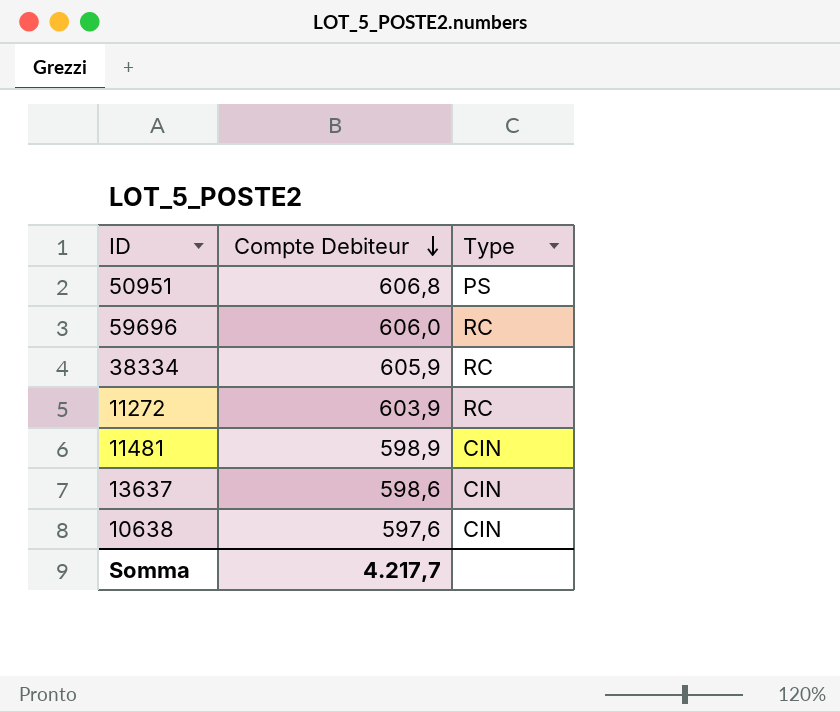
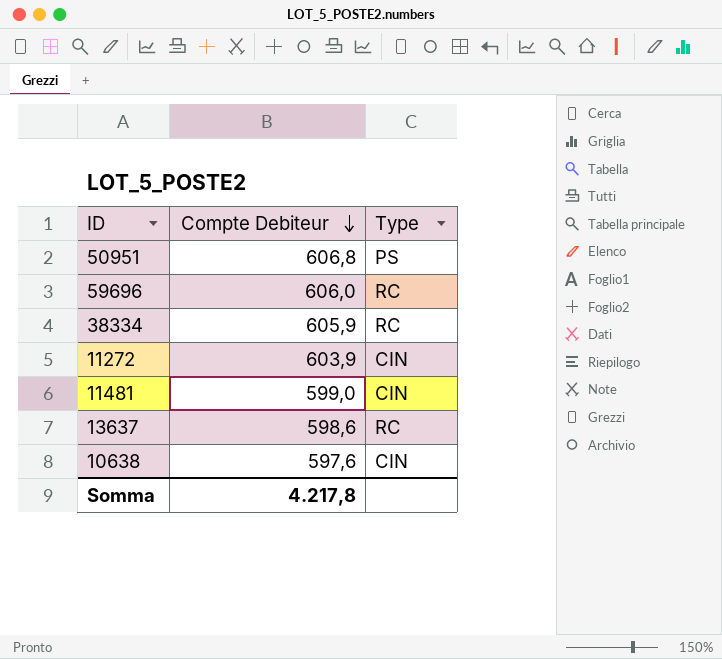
11272 | Type: RC -> CIN
11481 | Compte Debiteur: 598,9 -> 599,0
13637 | Type: CIN -> RC
Somma | Compte Debiteur: 4.217,7 -> 4.217,8

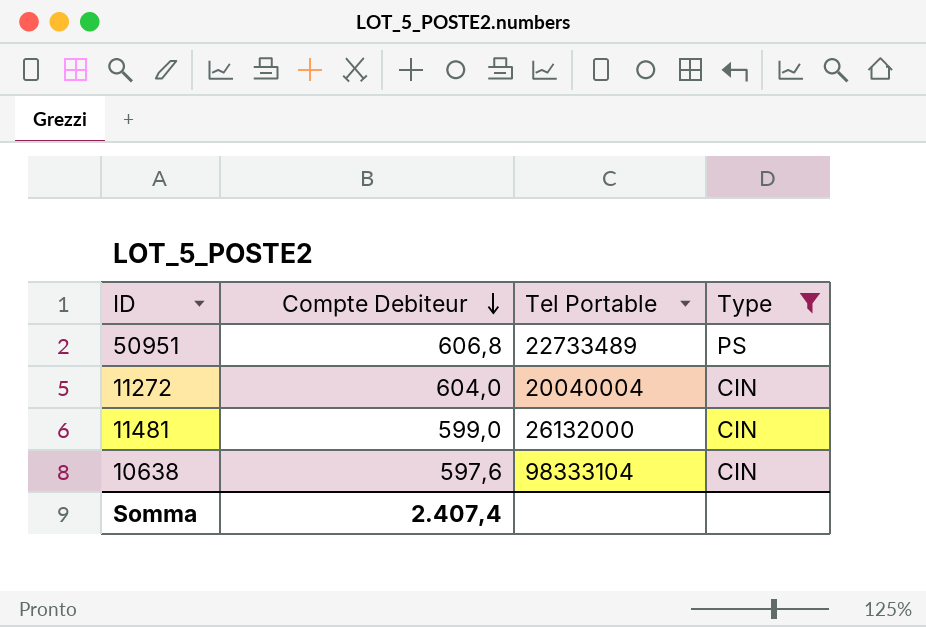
filter: none -> Type != RC
column Tel Portable | position: none -> 3
11272 | Compte Debiteur: 603,9 -> 604,0
Somma | Compte Debiteur: 4.217,8 -> 2.407,4

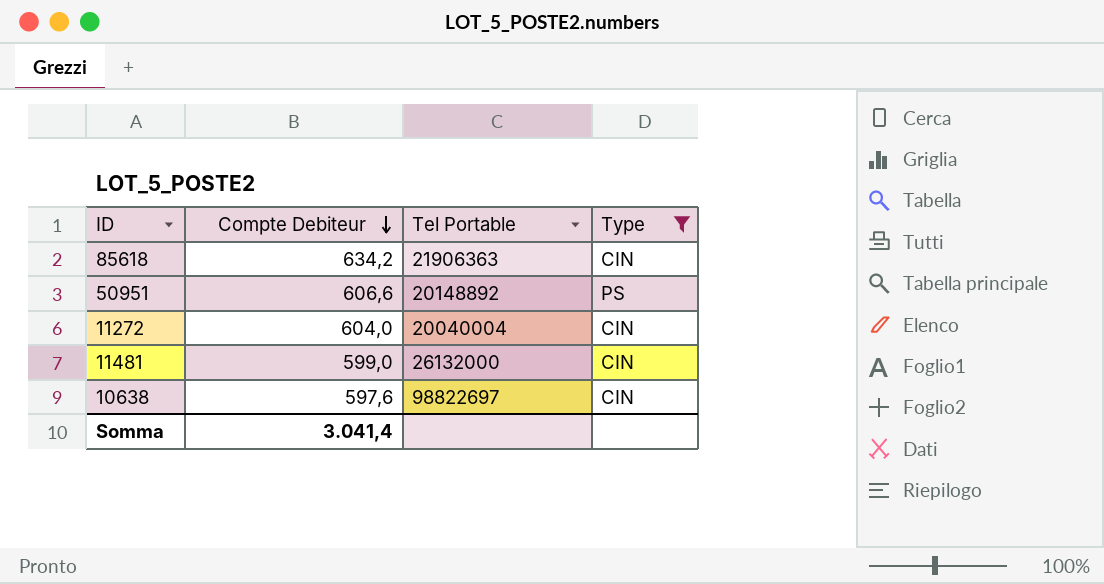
row 85618: none -> 634,2 | 21906363 | CIN
50951 | Compte Debiteur: 606,8 -> 606,6
50951 | Tel Portable: 22733489 -> 20148892
10638 | Tel Portable: 98333104 -> 98822697
Somma | Compte Debiteur: 2.407,4 -> 3.041,4

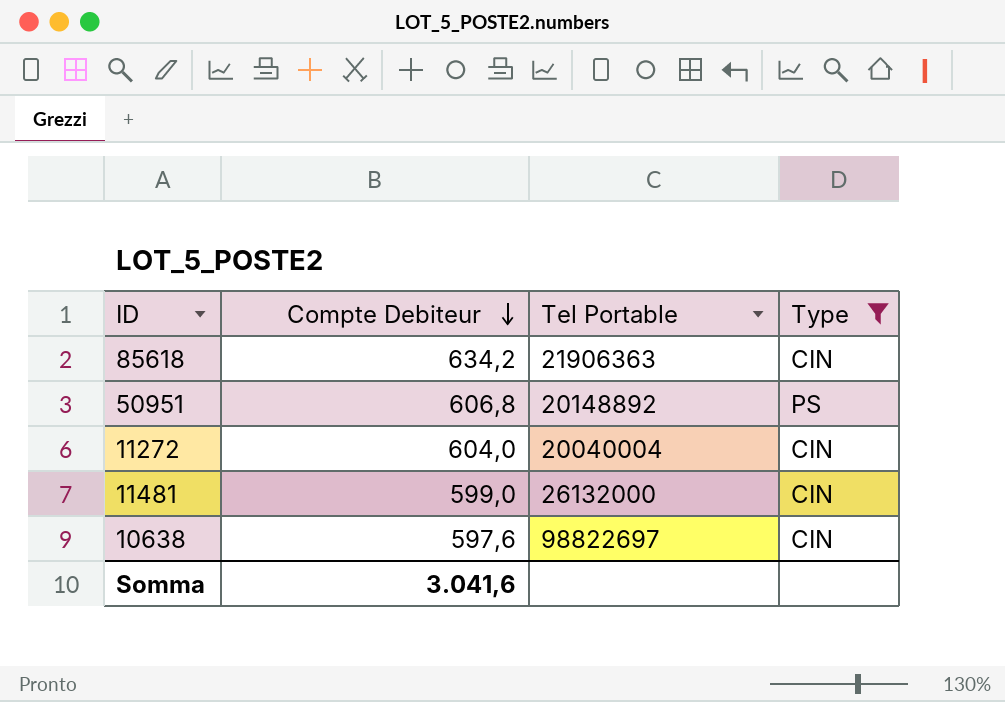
50951 | Compte Debiteur: 606,6 -> 606,8
Somma | Compte Debiteur: 3.041,4 -> 3.041,6

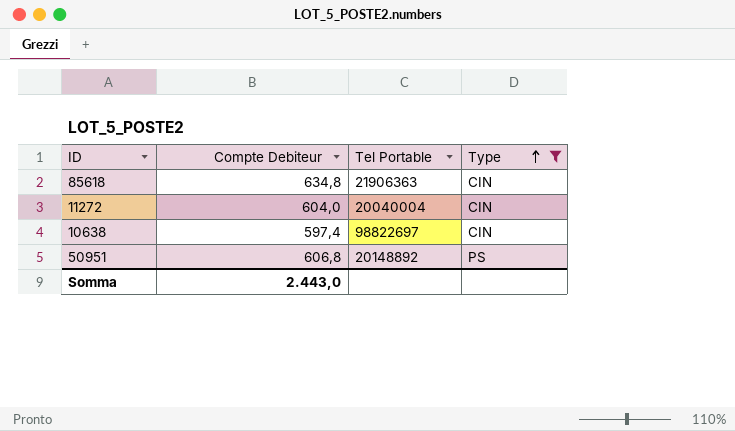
row order: Compte Debiteur descending -> Type ascending
row 11481: 599,0 | 26132000 | CIN -> none
85618 | Compte Debiteur: 634,2 -> 634,8
10638 | Compte Debiteur: 597,6 -> 597,4
Somma | Compte Debiteur: 3.041,6 -> 2.443,0

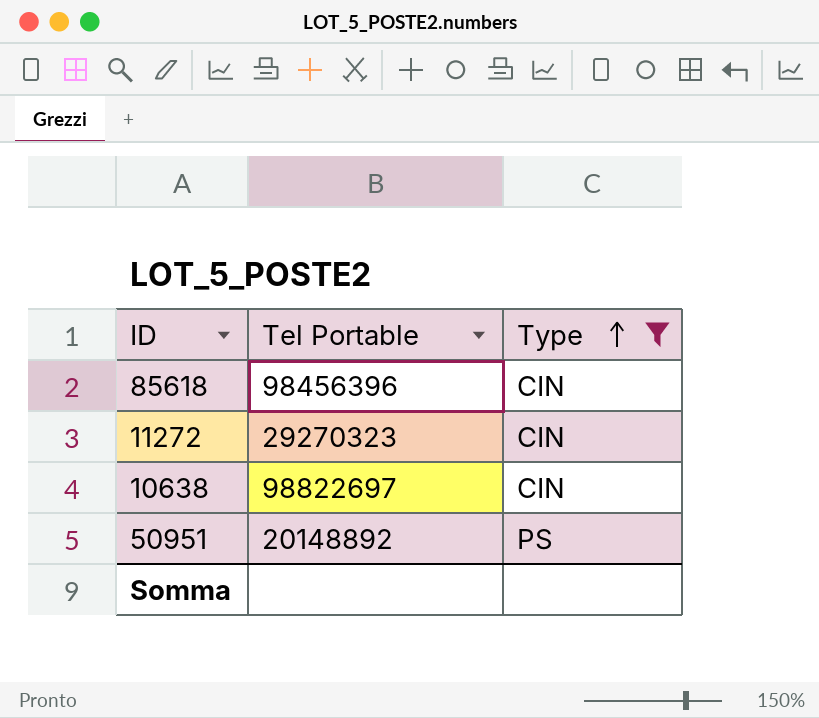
column Compte Debiteur | position: 2 -> none
85618 | Tel Portable: 21906363 -> 98456396
11272 | Tel Portable: 20040004 -> 29270323

